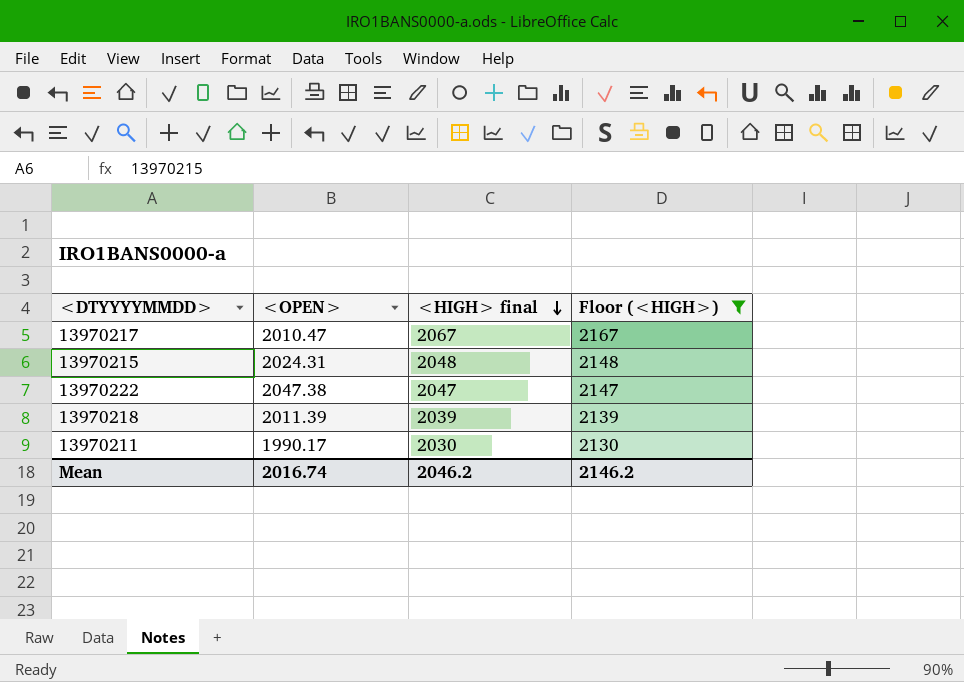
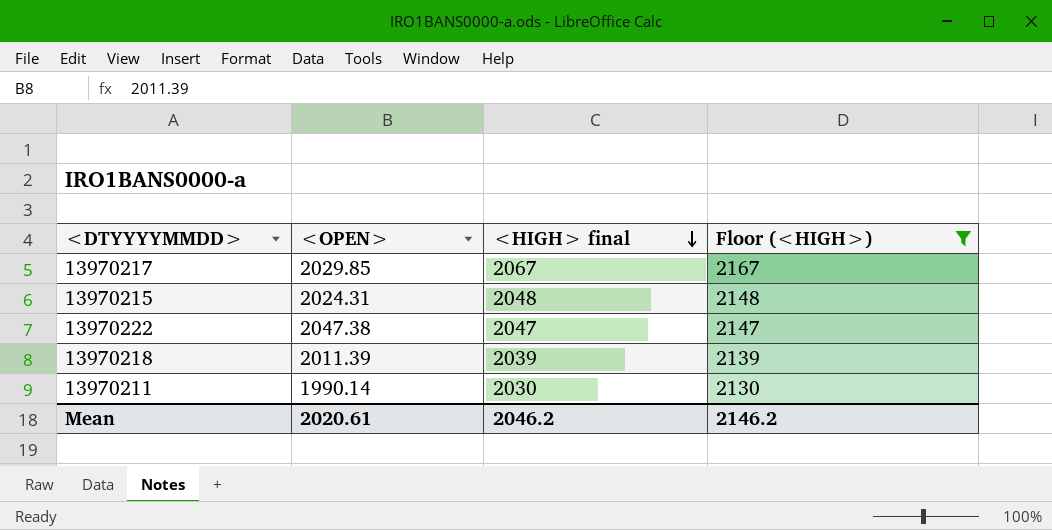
13970217 | <OPEN>: 2010.47 -> 2029.85
13970211 | <OPEN>: 1990.17 -> 1990.14
Mean | <OPEN>: 2016.74 -> 2020.61

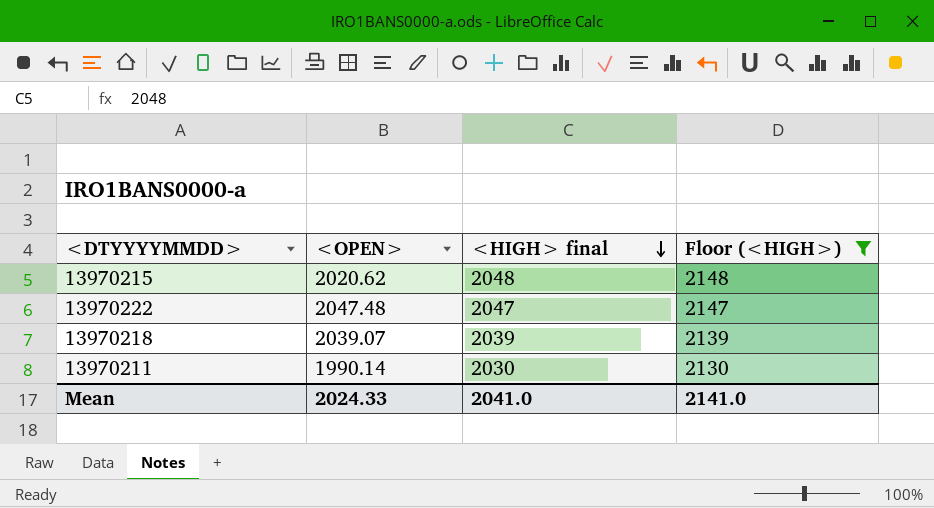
row 13970217: 2029.85 | 2067 | 2167 -> none
13970215 | <OPEN>: 2024.31 -> 2020.62
13970222 | <OPEN>: 2047.38 -> 2047.48
13970218 | <OPEN>: 2011.39 -> 2039.07
Mean | <OPEN>: 2020.61 -> 2024.33
Mean | <HIGH> final: 2046.2 -> 2041.0
Mean | Floor (<HIGH>): 2146.2 -> 2141.0

